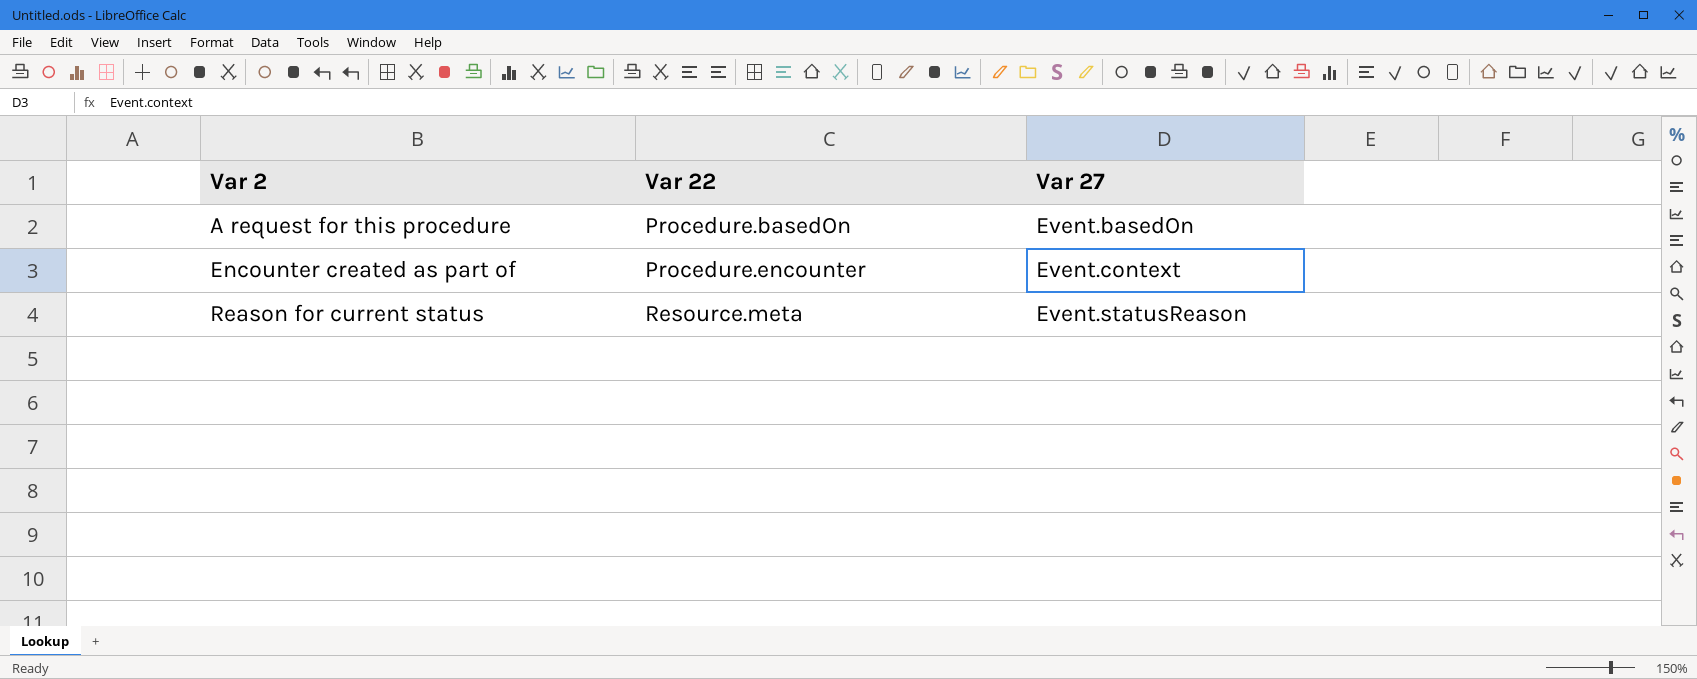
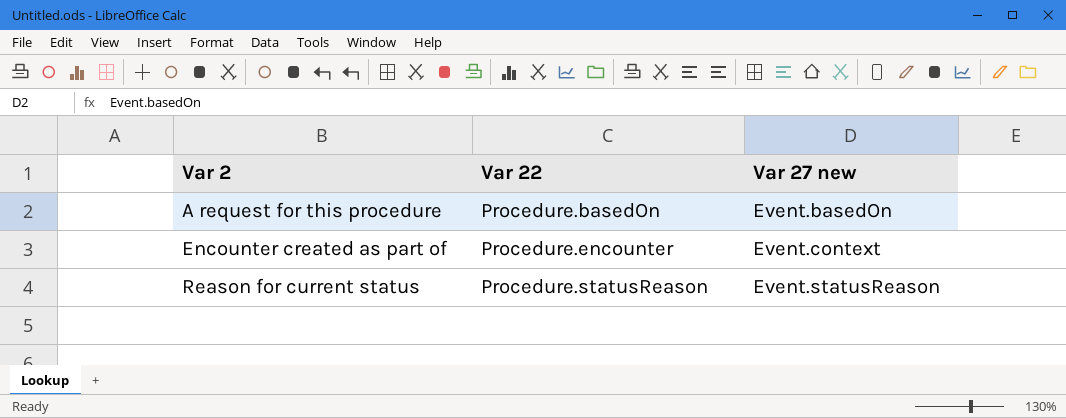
column name: Var 27 -> Var 27 new
Reason for current status | Var 22: Resource.meta -> Procedure.statusReason

